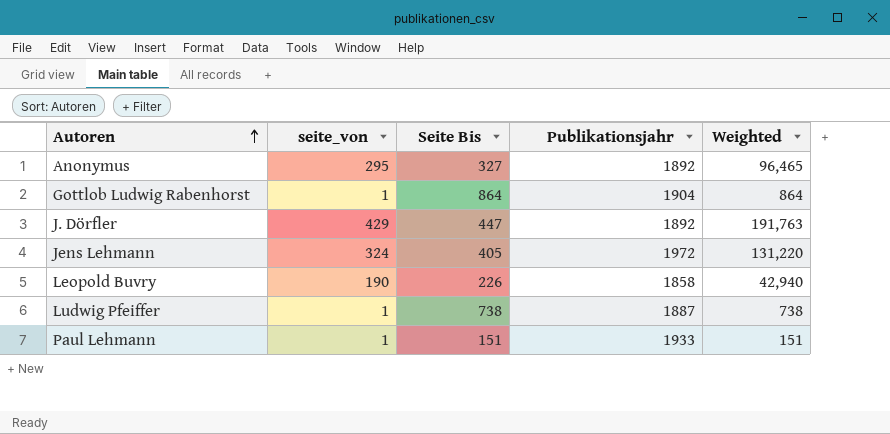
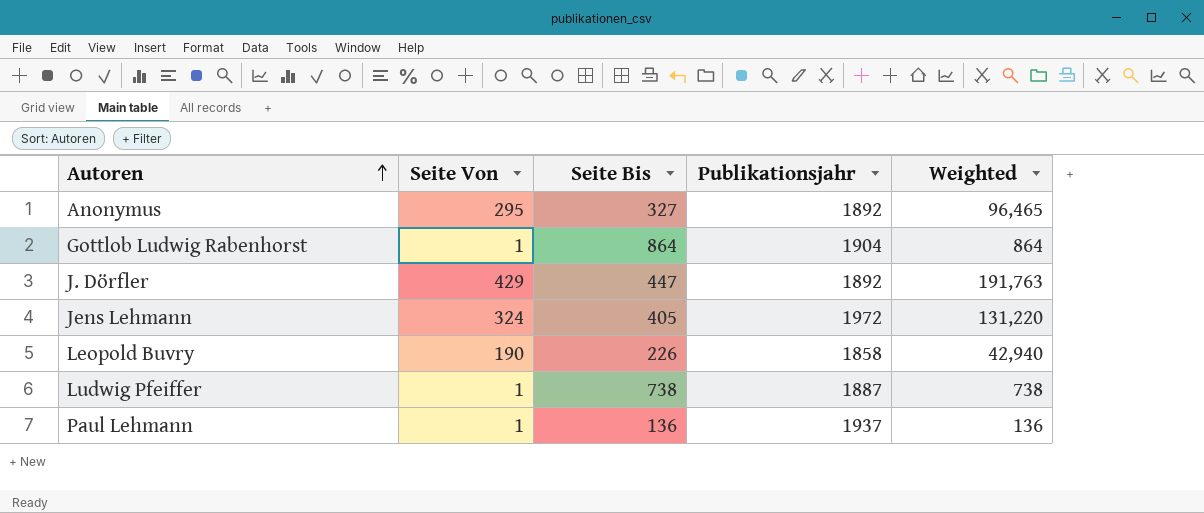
column name: seite_von -> Seite Von
Paul Lehmann | Seite Bis: 151 -> 136
Paul Lehmann | Publikationsjahr: 1933 -> 1937
Paul Lehmann | Weighted: 151 -> 136

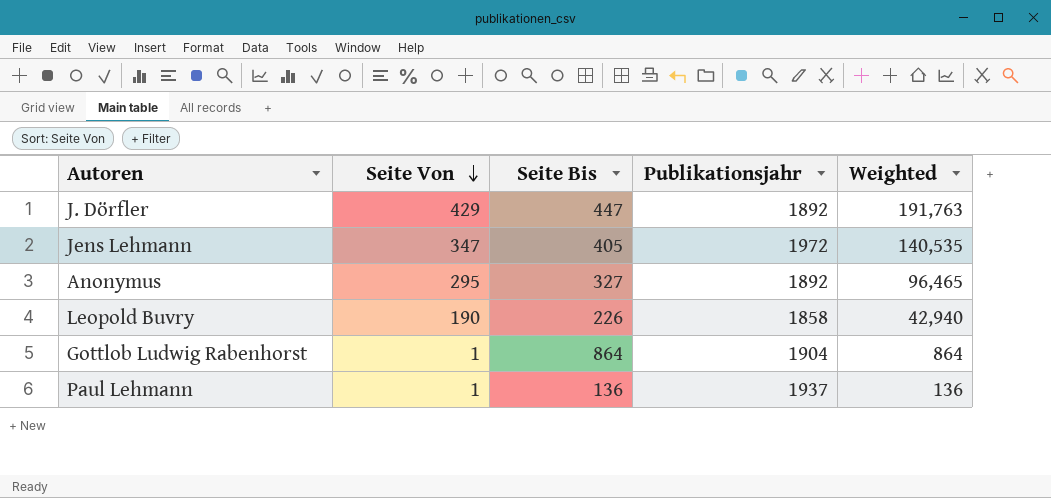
row order: Autoren ascending -> Seite Von descending
row Ludwig Pfeiffer: 1 | 738 | 1887 | 738 -> none
Jens Lehmann | Seite Von: 324 -> 347
Jens Lehmann | Weighted: 131,220 -> 140,535

